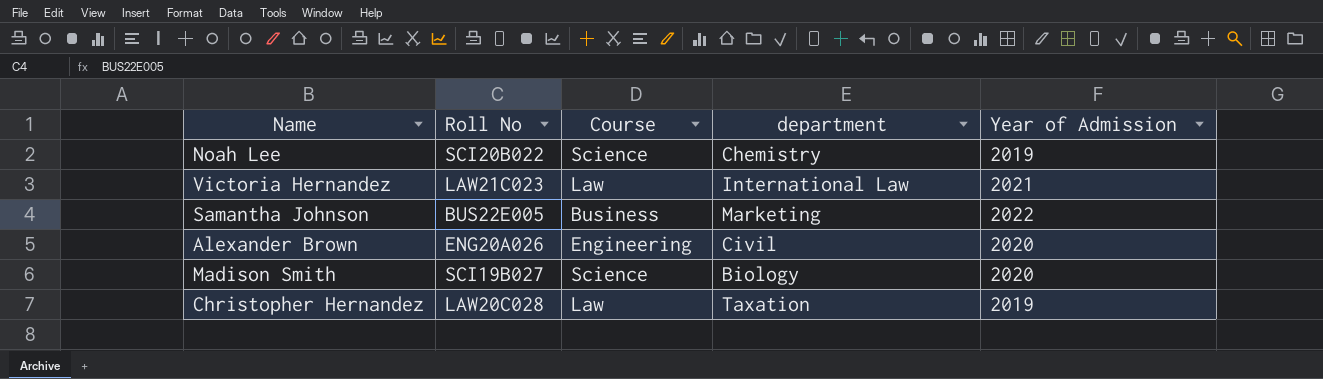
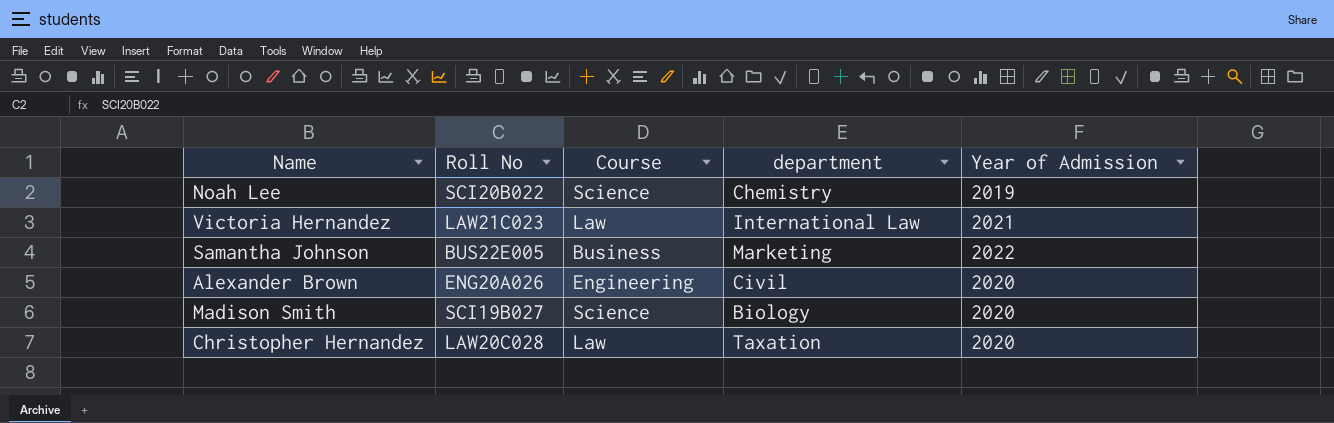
Christopher Hernandez | Year of Admission: 2019 -> 2020

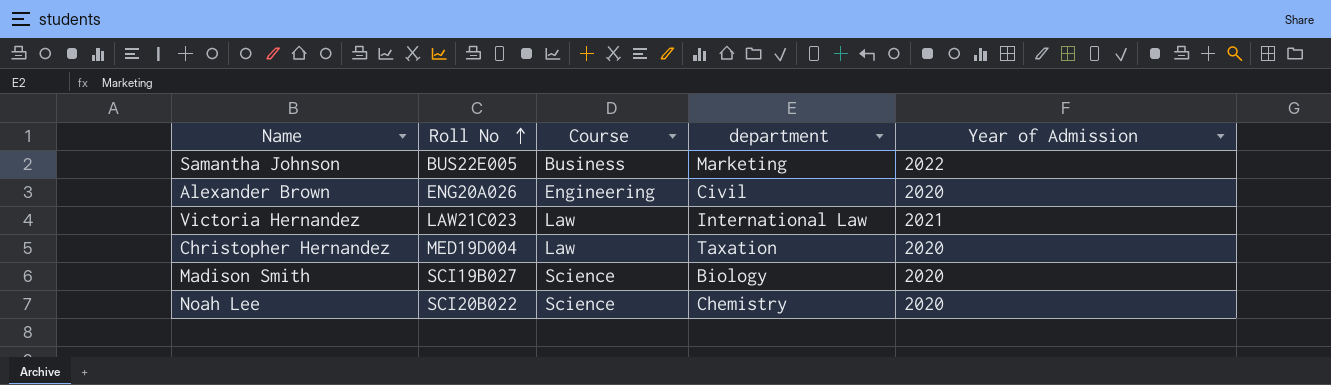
row order: none -> Roll No ascending
Christopher Hernandez | Roll No: LAW20C028 -> MED19D004
Noah Lee | Year of Admission: 2019 -> 2020

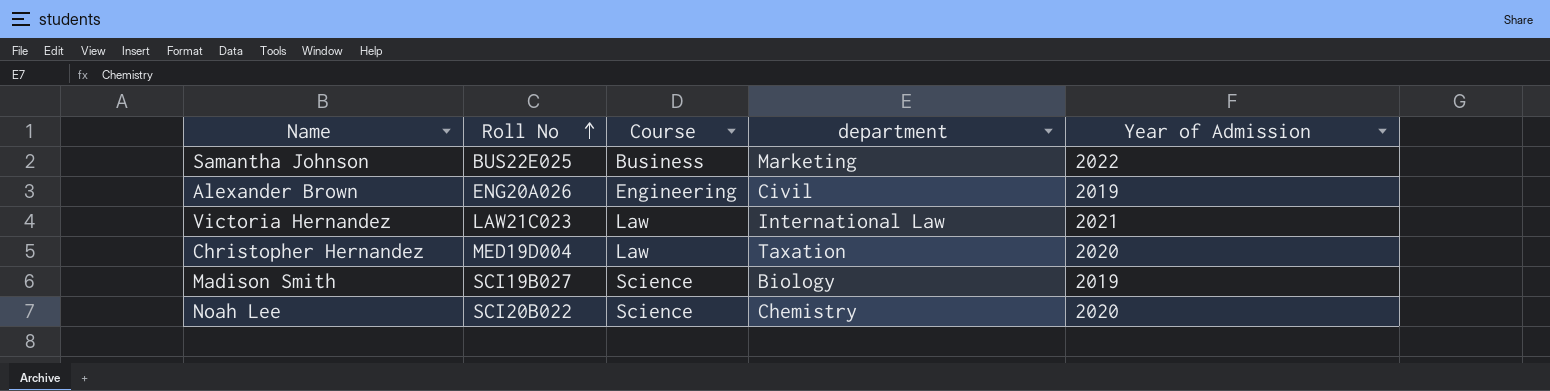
Samantha Johnson | Roll No: BUS22E005 -> BUS22E025
Alexander Brown | Year of Admission: 2020 -> 2019
Madison Smith | Year of Admission: 2020 -> 2019

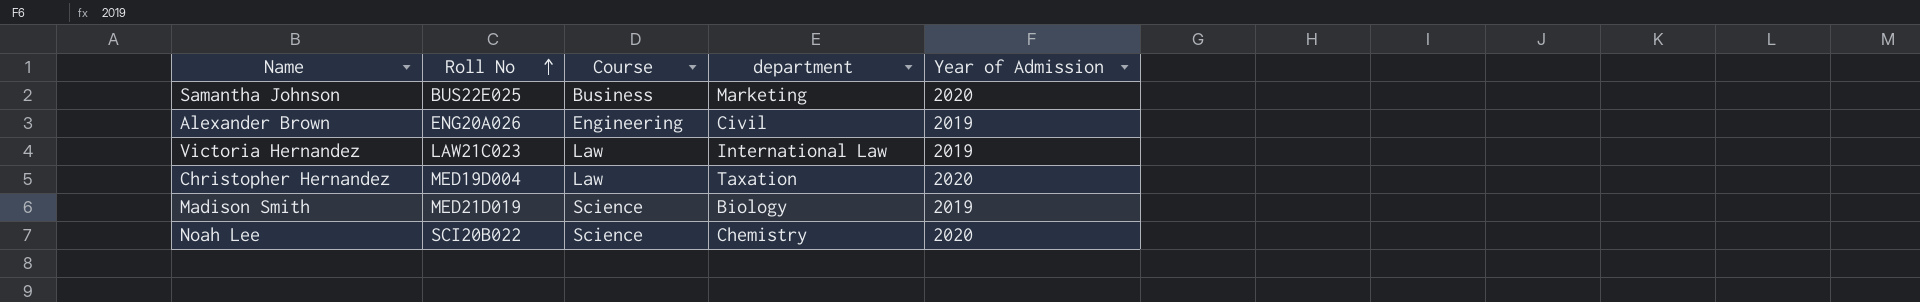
Samantha Johnson | Year of Admission: 2022 -> 2020
Victoria Hernandez | Year of Admission: 2021 -> 2019
Madison Smith | Roll No: SCI19B027 -> MED21D019

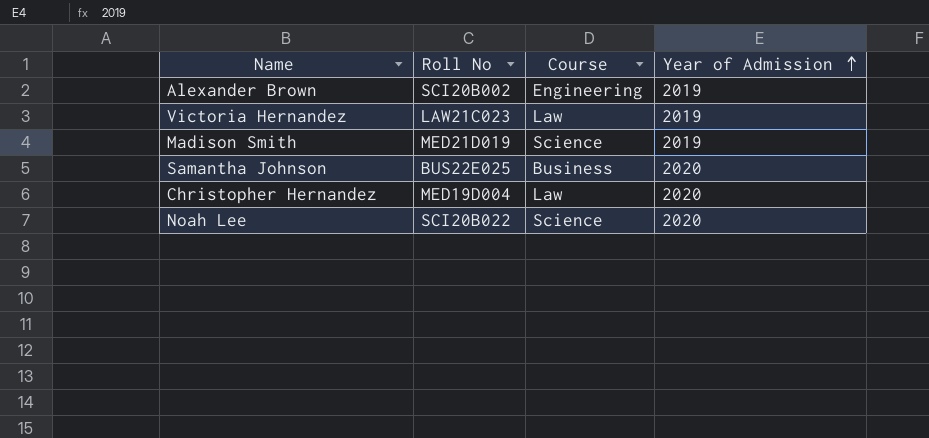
row order: Roll No ascending -> Year of Admission ascending
column department | position: 4 -> none
Alexander Brown | Roll No: ENG20A026 -> SCI20B002

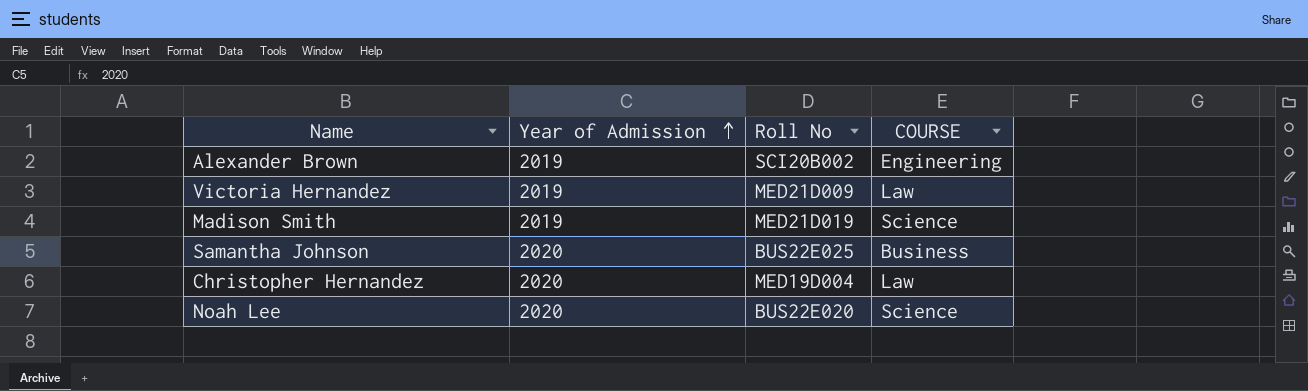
column Year of Admission | position: 4 -> 2
column name: Course -> COURSE
Victoria Hernandez | Roll No: LAW21C023 -> MED21D009
Noah Lee | Roll No: SCI20B022 -> BUS22E020

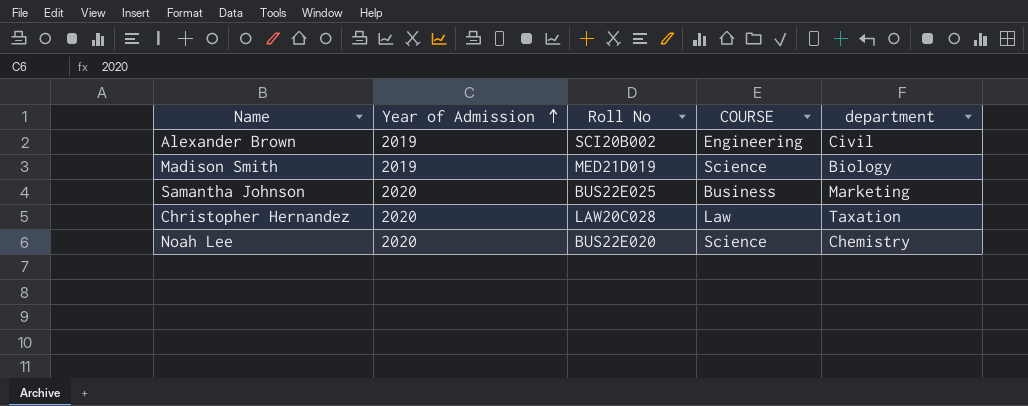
column department | position: none -> 5
row Victoria Hernandez: 2019 | MED21D009 | Law -> none
Christopher Hernandez | Roll No: MED19D004 -> LAW20C028

